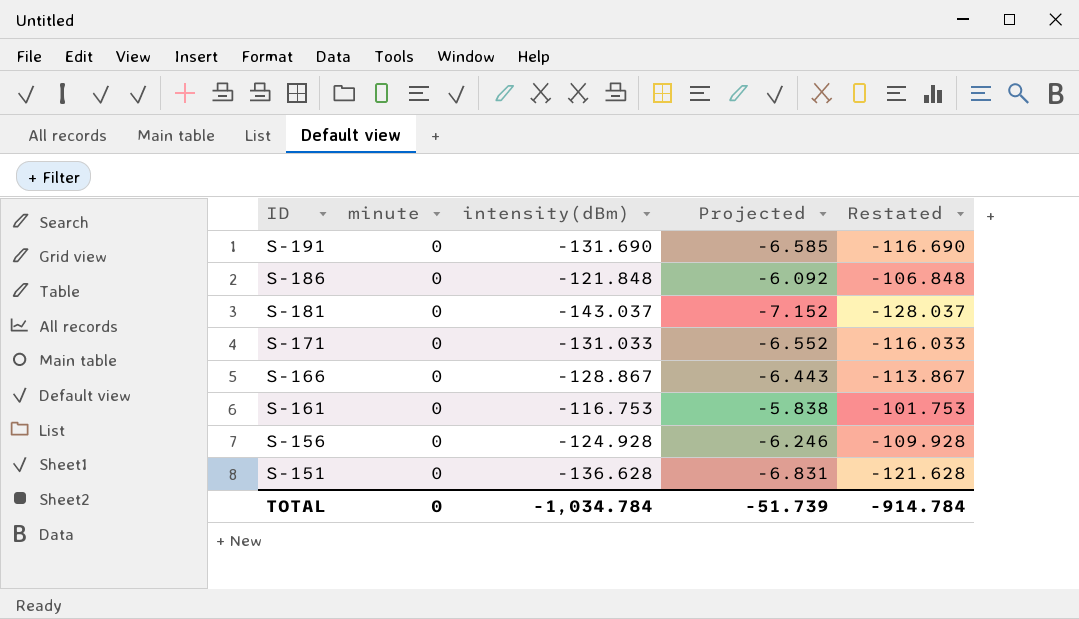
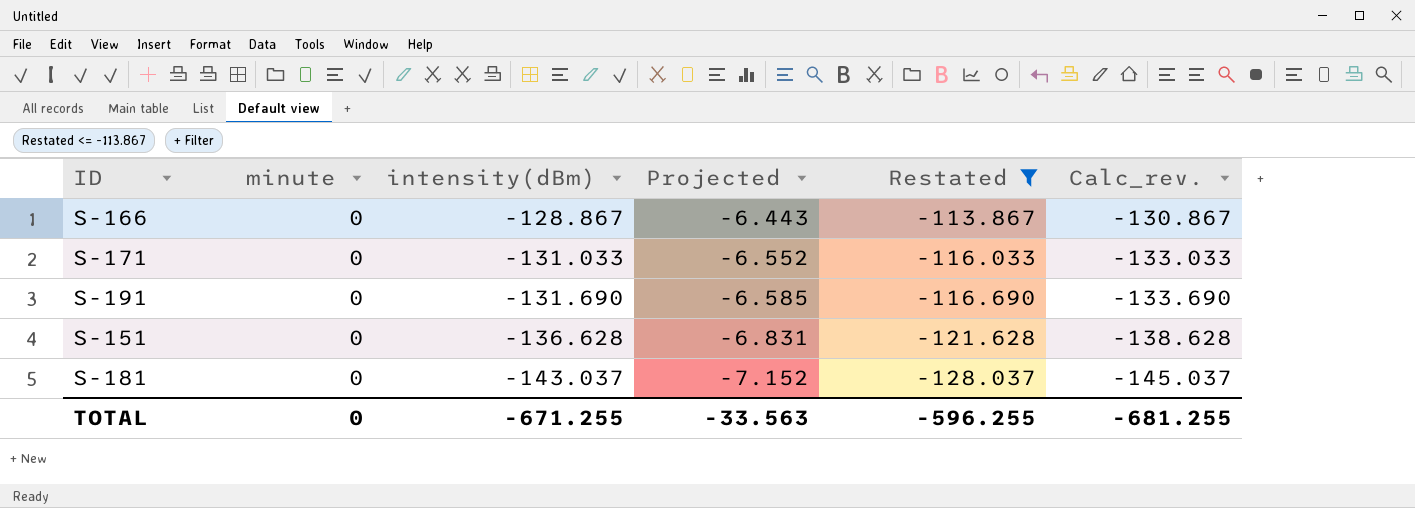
filter: none -> Restated <= -113.867
row order: ID descending -> intensity(dBm) descending
column Calc_rev. | formula: none -> [intensity(dBm)] - 2
TOTAL | intensity(dBm): -1,034.784 -> -671.255
TOTAL | Projected: -51.739 -> -33.563
TOTAL | Restated: -914.784 -> -596.255

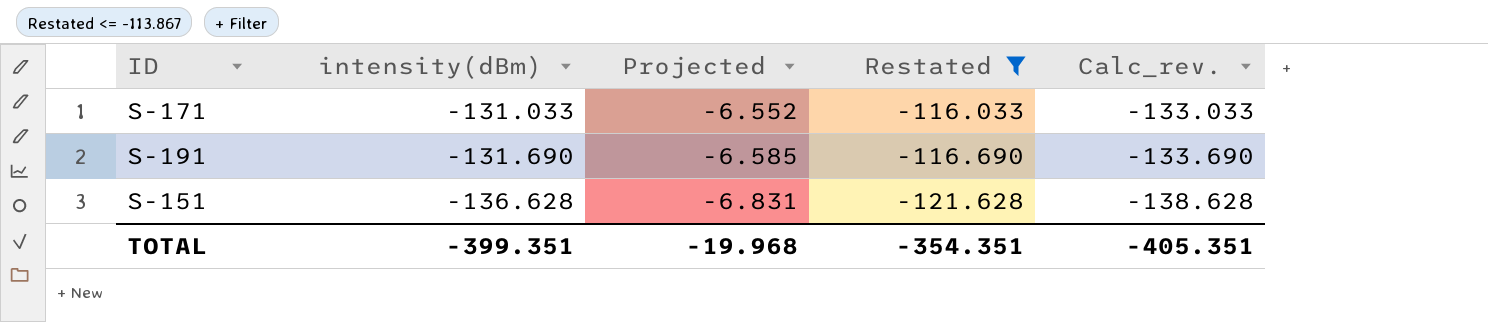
column minute | position: 2 -> none
row S-166: 0 | -128.867 | -6.443 | -113.867 | -130.867 -> none
row S-181: 0 | -143.037 | -7.152 | -128.037 | -145.037 -> none
TOTAL | intensity(dBm): -671.255 -> -399.351
TOTAL | Projected: -33.563 -> -19.968
TOTAL | Restated: -596.255 -> -354.351
TOTAL | Calc_rev.: -681.255 -> -405.351

